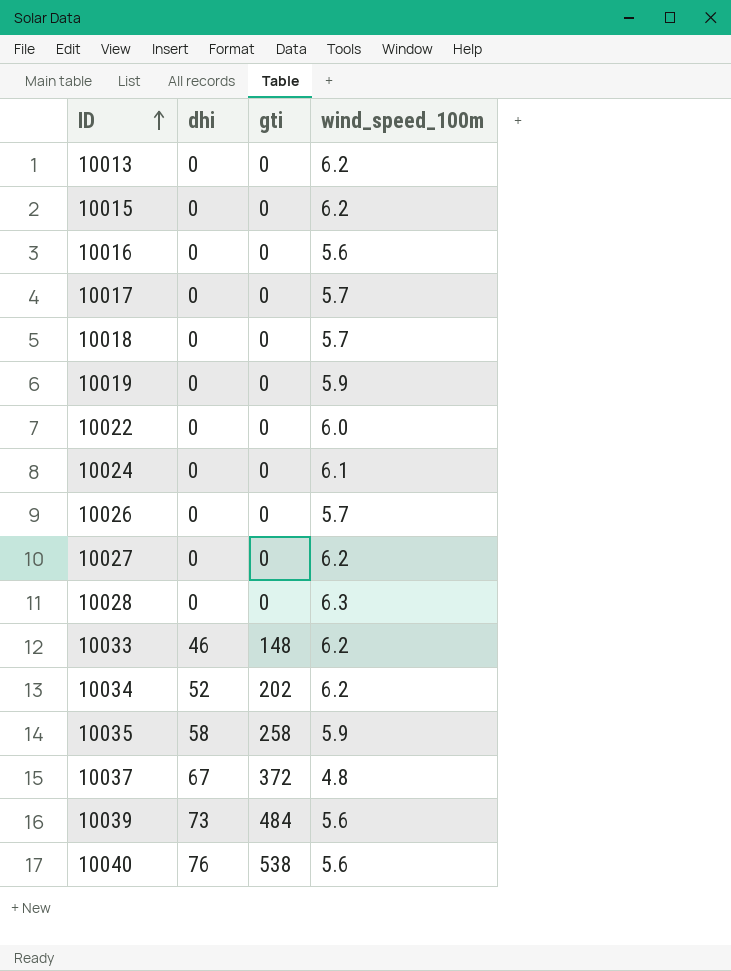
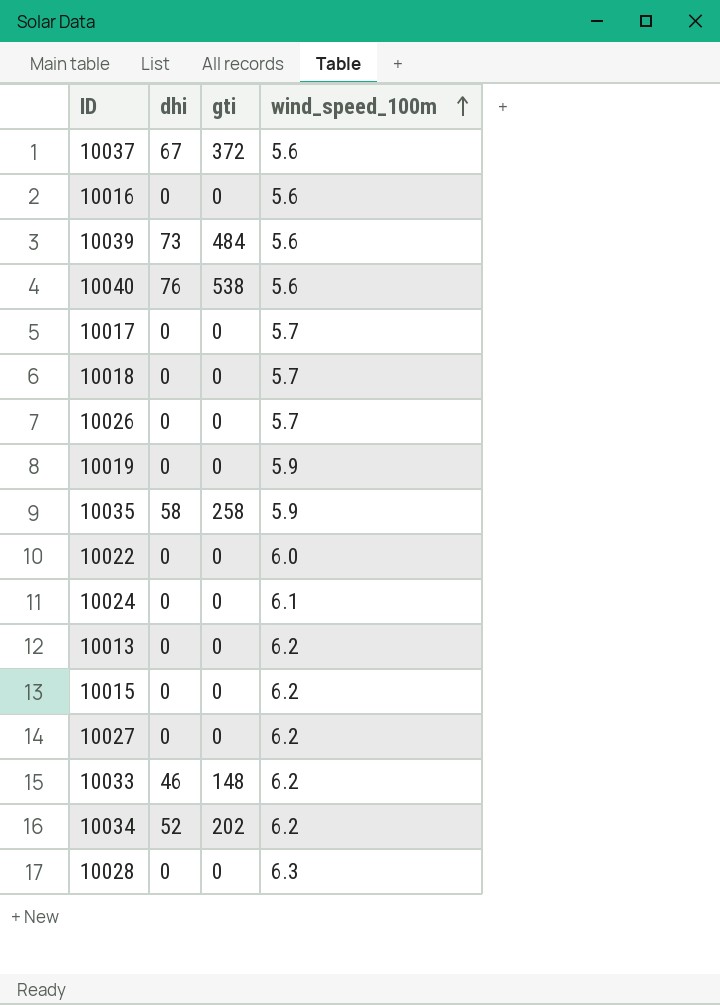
row order: ID ascending -> wind_speed_100m ascending
10037 | wind_speed_100m: 4.8 -> 5.6

